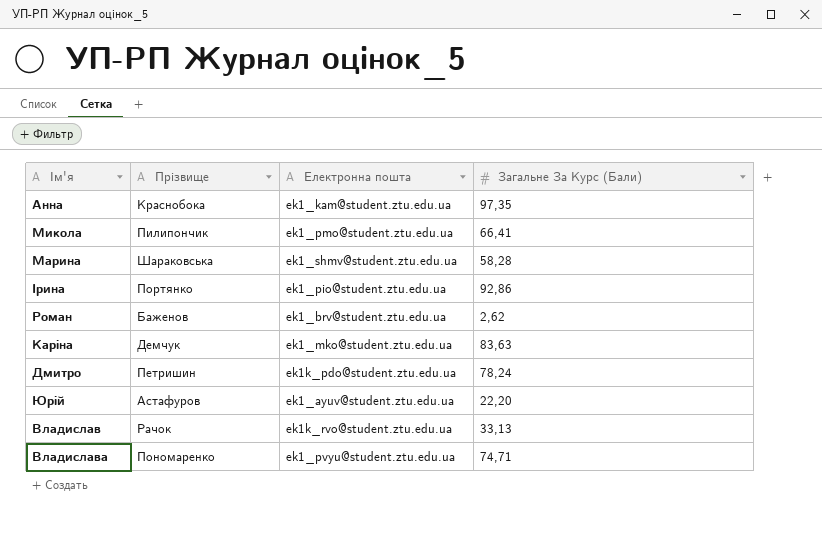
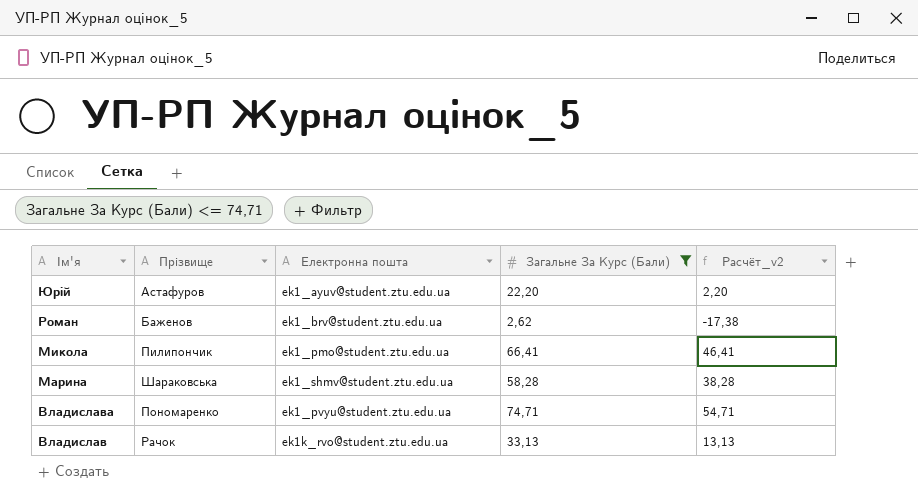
filter: none -> Загальне За Курс (Бали) <= 74,71
row order: none -> Ім'я descending
column Расчёт_v2 | formula: none -> [Загальне За Курс (Бали)] - 20

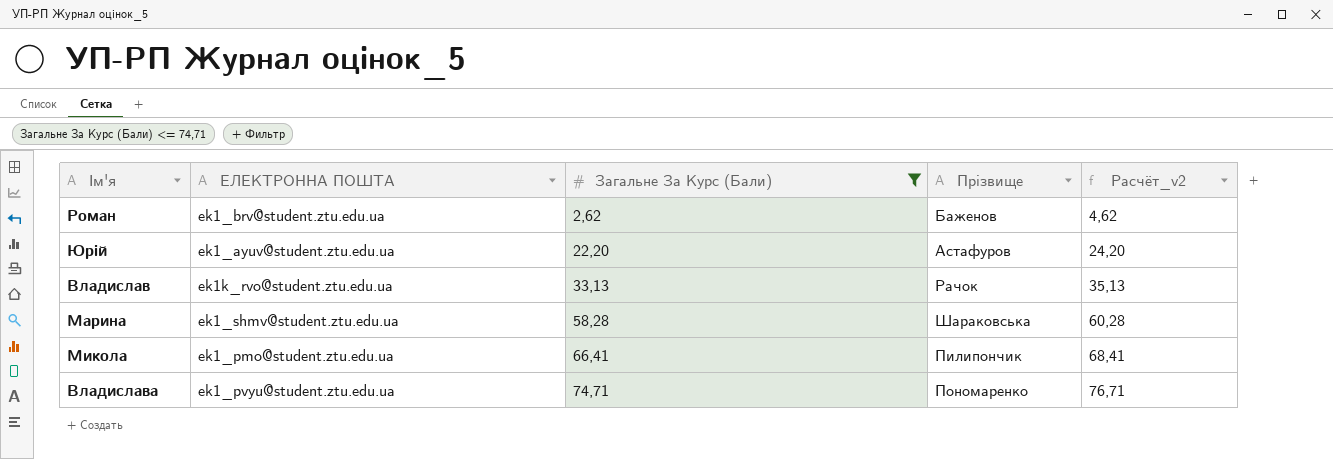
row order: Ім'я descending -> Загальне За Курс (Бали) ascending
column name: Електронна пошта -> ЕЛЕКТРОННА ПОШТА
column Прізвище | position: 2 -> 4
column Расчёт_v2 | formula: [Загальне За Курс (Бали)] - 20 -> [Загальне За Курс (Бали)] + 2

